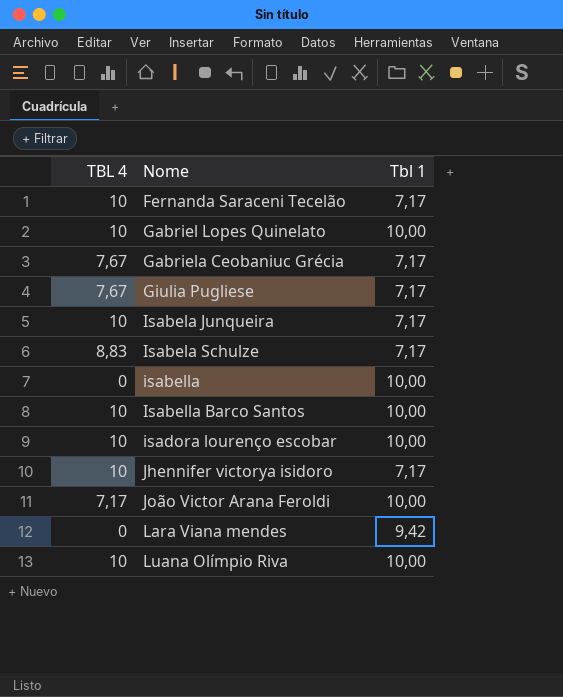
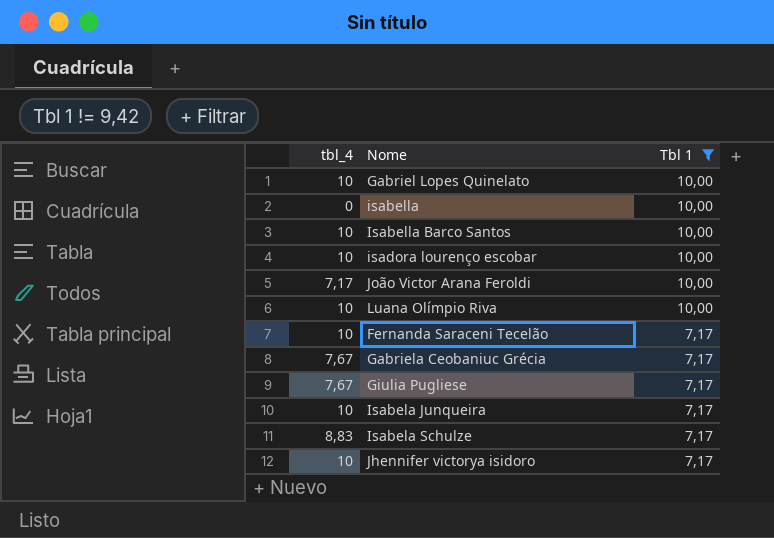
filter: none -> Tbl 1 != 9,42
row order: Nome ascending -> Tbl 1 descending
column name: TBL 4 -> tbl_4

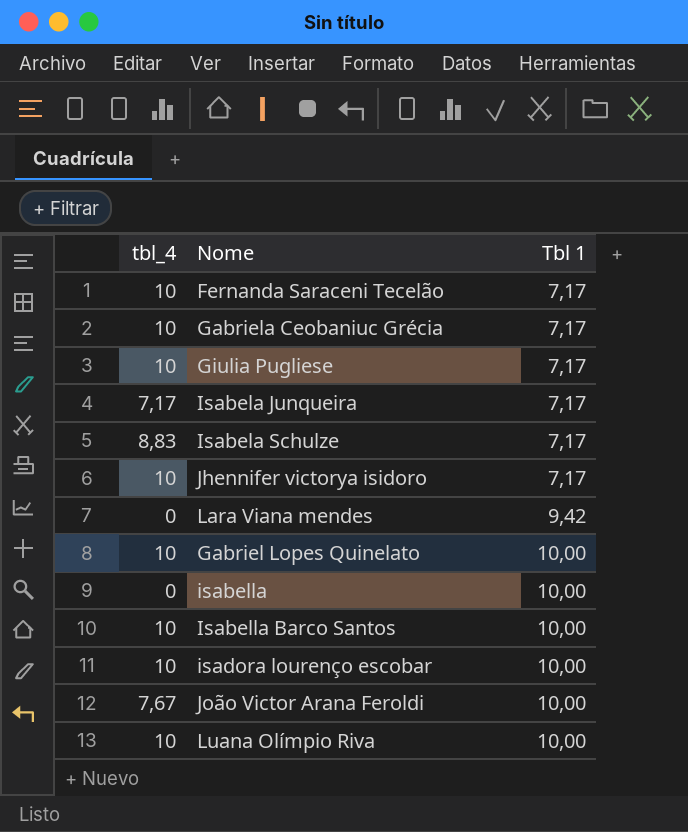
filter: Tbl 1 != 9,42 -> none
row order: Tbl 1 descending -> Tbl 1 ascending
Gabriela Ceobaniuc Grécia | tbl_4: 7,67 -> 10
Giulia Pugliese | tbl_4: 7,67 -> 10
Isabela Junqueira | tbl_4: 10 -> 7,17
João Victor Arana Feroldi | tbl_4: 7,17 -> 7,67

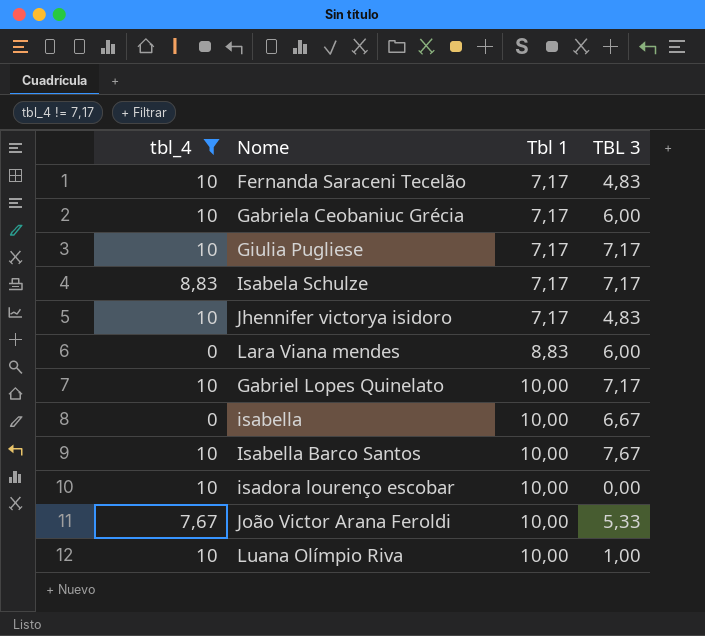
filter: none -> tbl_4 != 7,17
column TBL 3 | position: none -> 4
Lara Viana mendes | Tbl 1: 9,42 -> 8,83

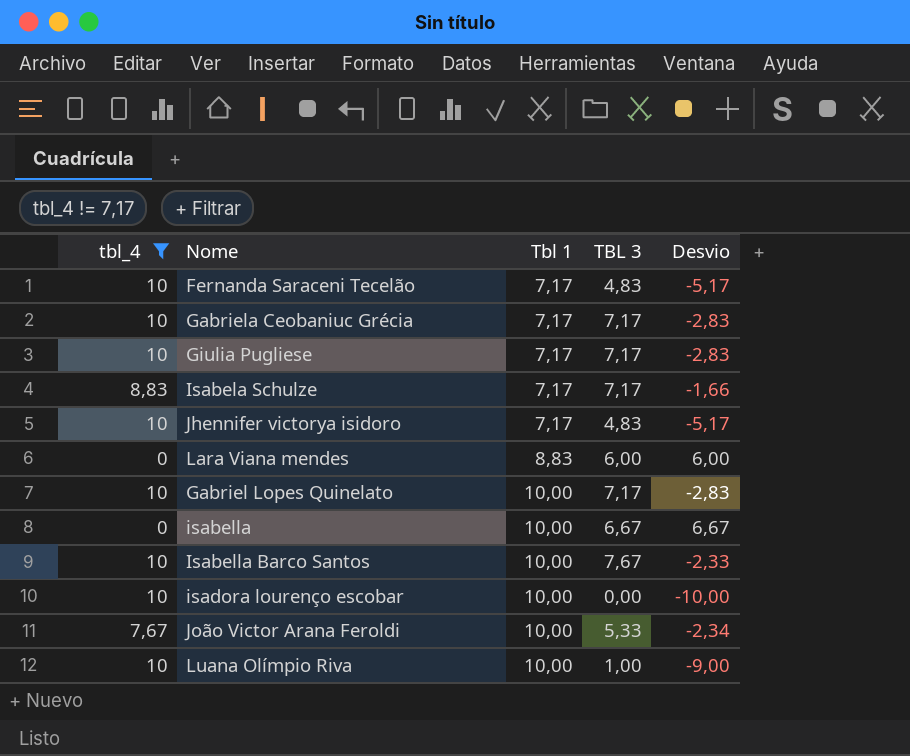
column Desvio | formula: none -> [TBL 3] - [tbl_4]
Gabriela Ceobaniuc Grécia | TBL 3: 6,00 -> 7,17

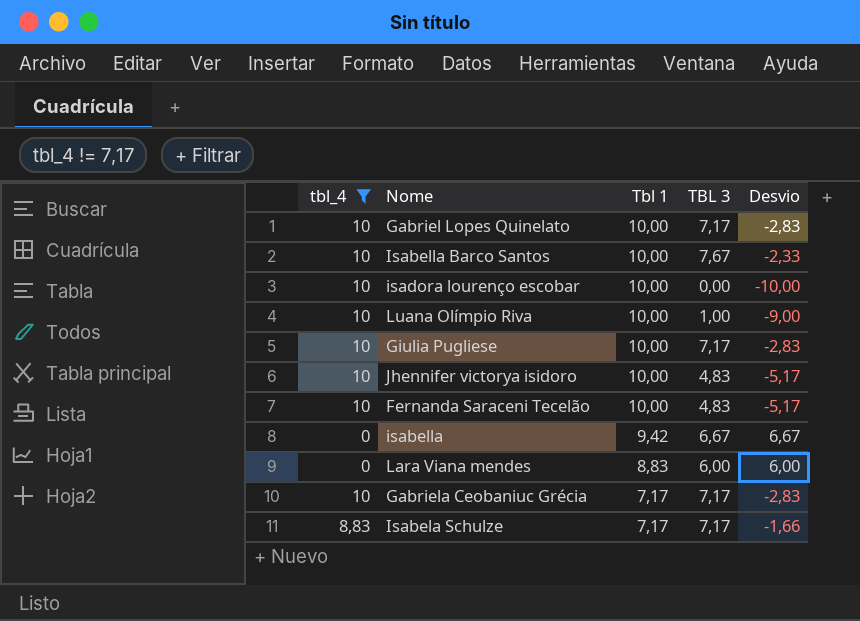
row order: Tbl 1 ascending -> Tbl 1 descending
row João Victor Arana Feroldi: 7,67 | 10,00 | 5,33 | -2,34 -> none
Giulia Pugliese | Tbl 1: 7,17 -> 10,00
Jhennifer victorya isidoro | Tbl 1: 7,17 -> 10,00
Fernanda Saraceni Tecelão | Tbl 1: 7,17 -> 10,00
isabella | Tbl 1: 10,00 -> 9,42

